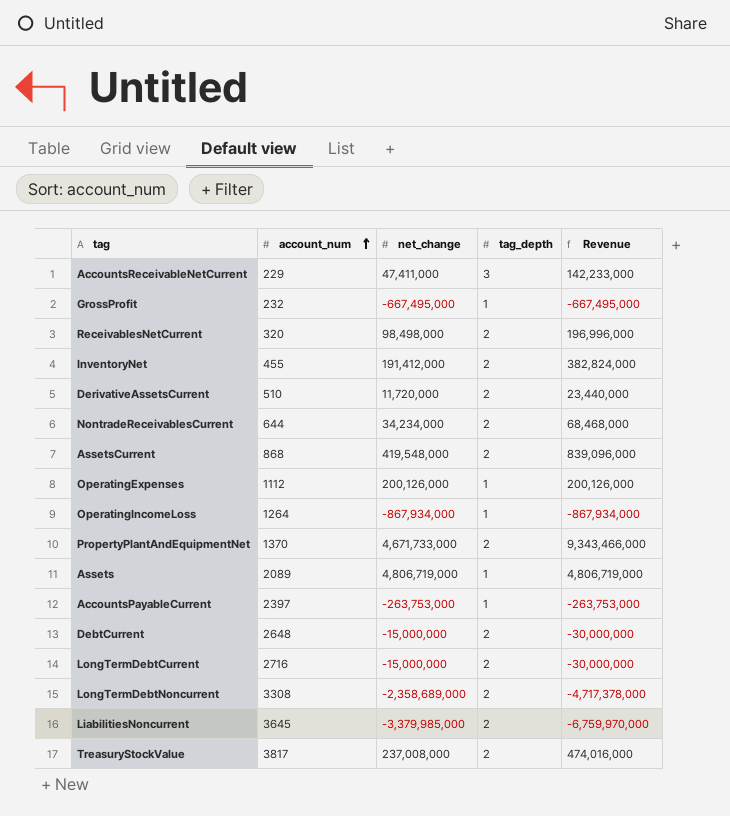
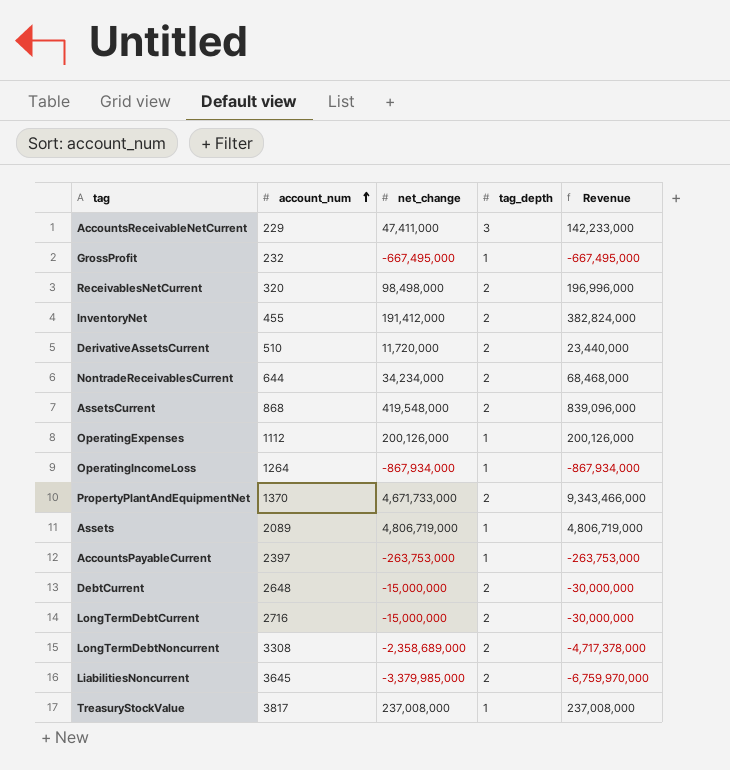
TreasuryStockValue | tag_depth: 2 -> 1
TreasuryStockValue | Revenue: 474,016,000 -> 237,008,000

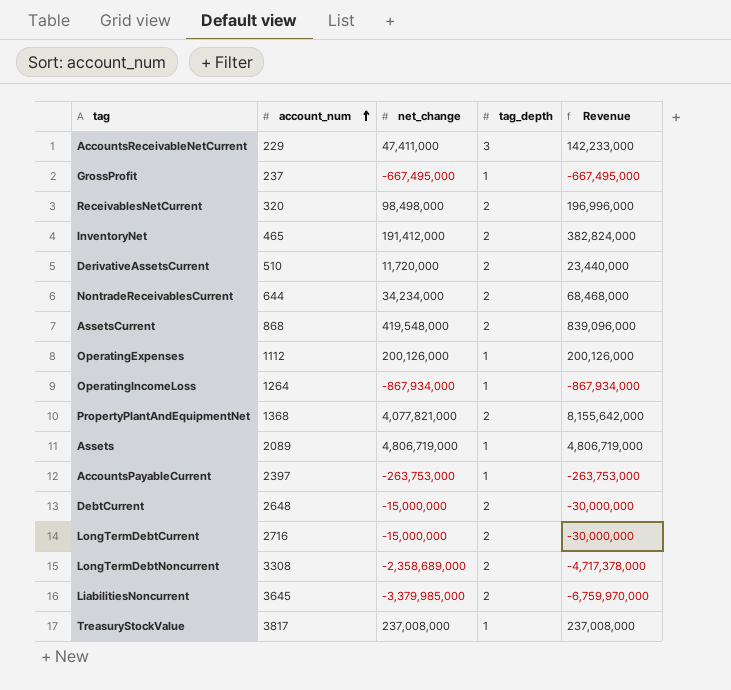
GrossProfit | account_num: 232 -> 237
InventoryNet | account_num: 455 -> 465
PropertyPlantAndEquipmentNet | account_num: 1370 -> 1368
PropertyPlantAndEquipmentNet | net_change: 4,671,733,000 -> 4,077,821,000
PropertyPlantAndEquipmentNet | Revenue: 9,343,466,000 -> 8,155,642,000

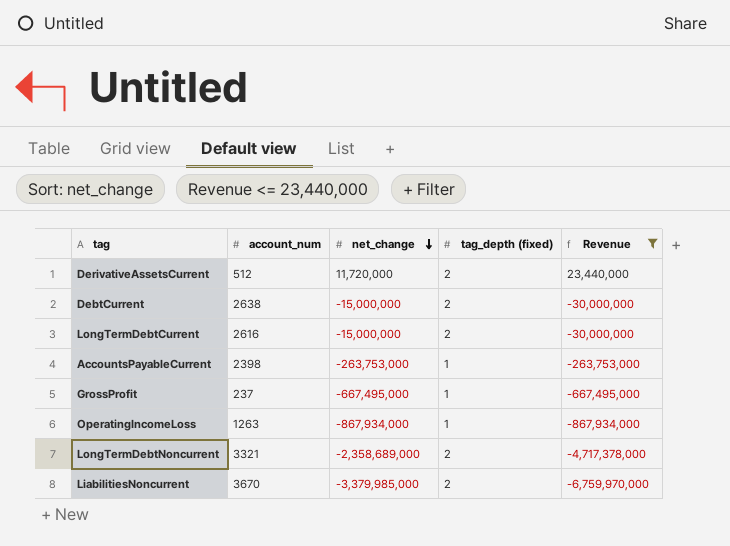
filter: none -> Revenue <= 23,440,000
row order: account_num ascending -> net_change descending
column name: tag_depth -> tag_depth (fixed)
DerivativeAssetsCurrent | account_num: 510 -> 512
DebtCurrent | account_num: 2648 -> 2638
LongTermDebtCurrent | account_num: 2716 -> 2616
AccountsPayableCurrent | account_num: 2397 -> 2398
OperatingIncomeLoss | account_num: 1264 -> 1263
LongTermDebtNoncurrent | account_num: 3308 -> 3321
LiabilitiesNoncurrent | account_num: 3645 -> 3670

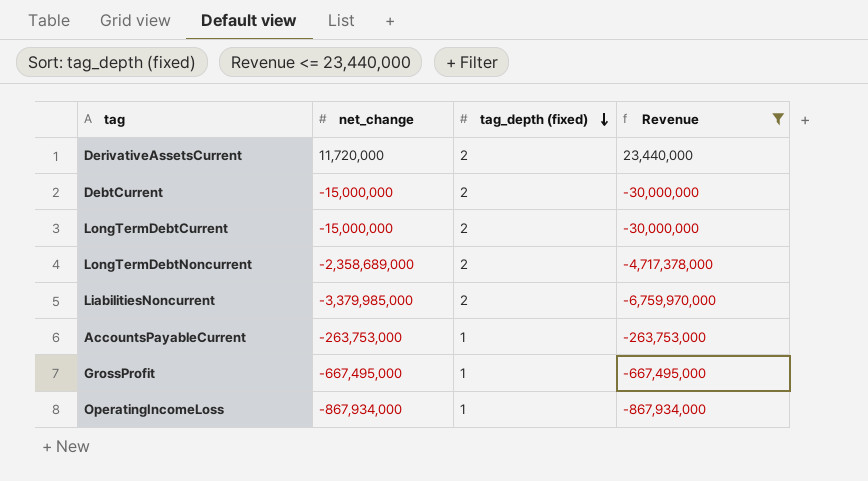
row order: net_change descending -> tag_depth (fixed) descending
column account_num | position: 2 -> none

